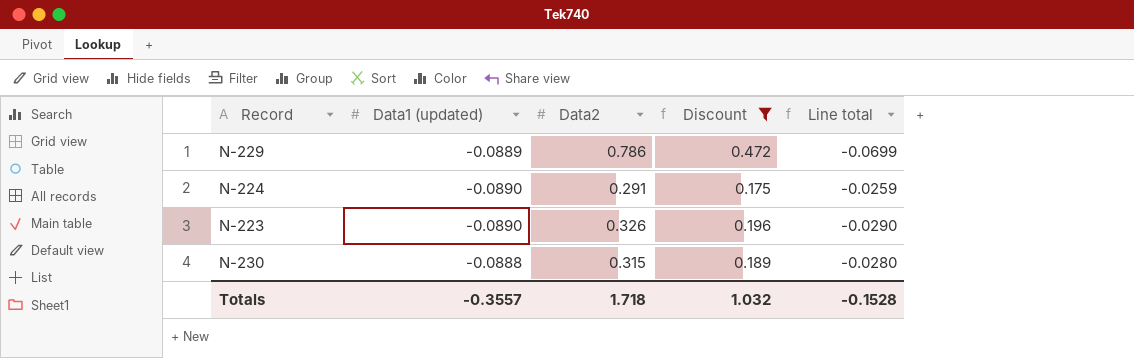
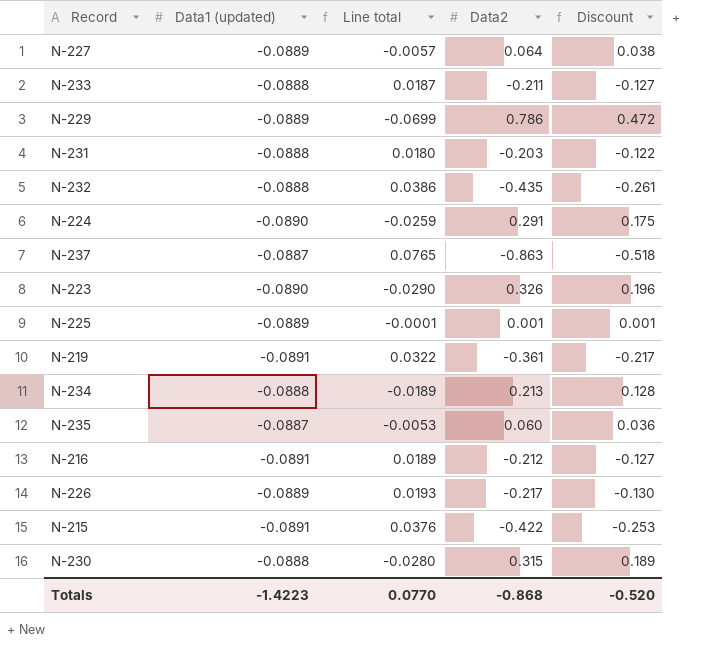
filter: Discount >= 0.175 -> none
column Line total | position: 5 -> 3
Totals | Data1 (updated): -0.3557 -> -1.4223
Totals | Line total: -0.1528 -> 0.0770
Totals | Data2: 1.718 -> -0.868
Totals | Discount: 1.032 -> -0.520

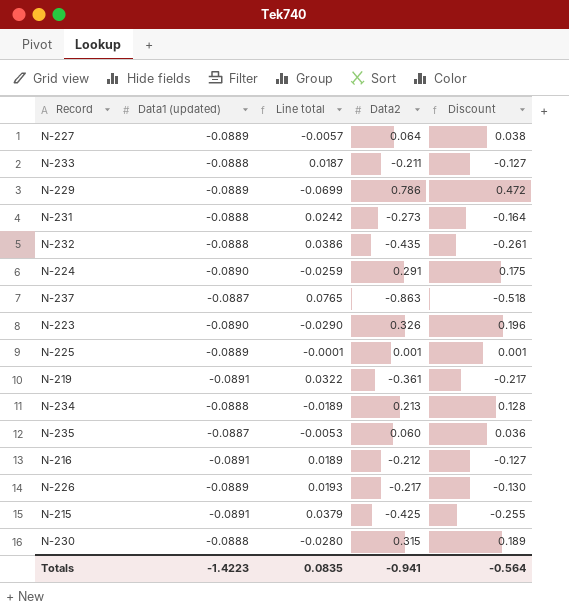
N-231 | Line total: 0.0180 -> 0.0242
N-231 | Data2: -0.203 -> -0.273
N-231 | Discount: -0.122 -> -0.164
N-215 | Line total: 0.0376 -> 0.0379
N-215 | Data2: -0.422 -> -0.425
N-215 | Discount: -0.253 -> -0.255
Totals | Line total: 0.0770 -> 0.0835
Totals | Data2: -0.868 -> -0.941
Totals | Discount: -0.520 -> -0.564

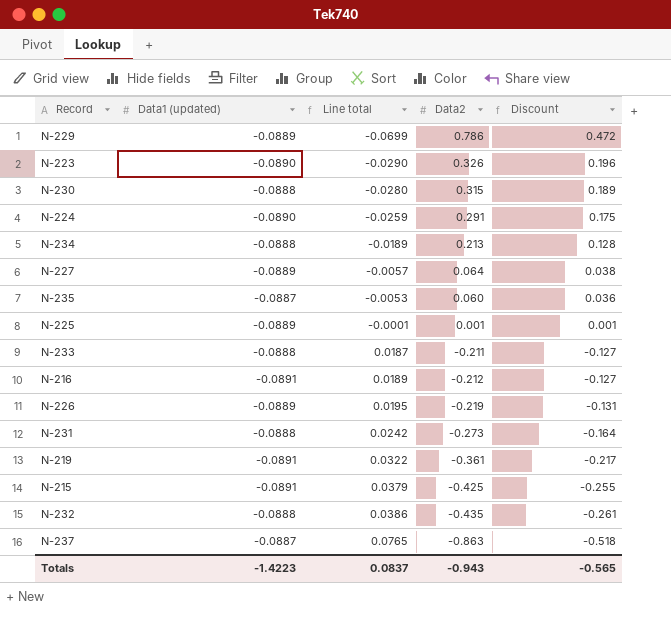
row order: none -> Line total ascending
N-226 | Line total: 0.0193 -> 0.0195
N-226 | Data2: -0.217 -> -0.219
N-226 | Discount: -0.130 -> -0.131
Totals | Line total: 0.0835 -> 0.0837
Totals | Data2: -0.941 -> -0.943
Totals | Discount: -0.564 -> -0.565

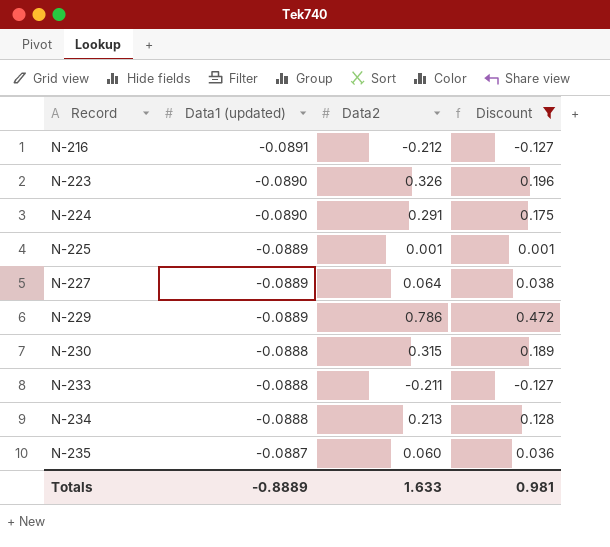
filter: none -> Discount >= -0.127
row order: Line total ascending -> Record ascending
column Line total | formula: [Data1 (updated)] * [Data2] -> none
Totals | Data1 (updated): -1.4223 -> -0.8889
Totals | Data2: -0.943 -> 1.633
Totals | Discount: -0.565 -> 0.981

